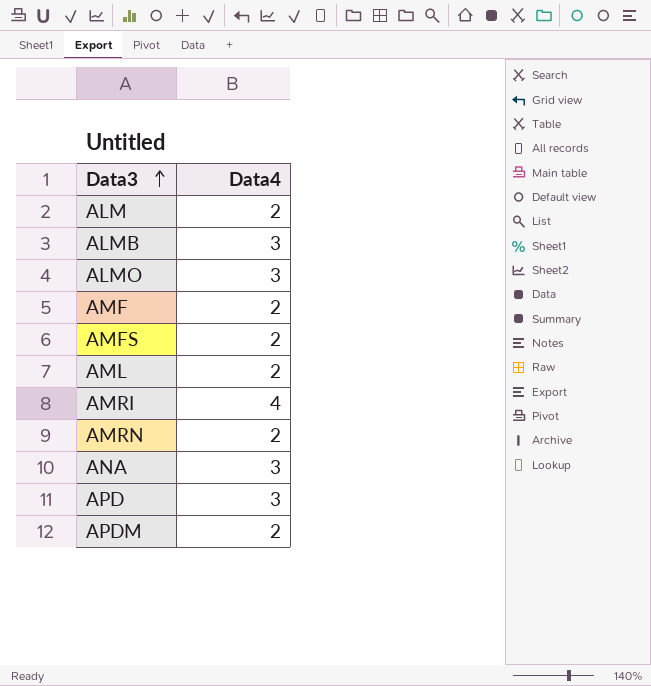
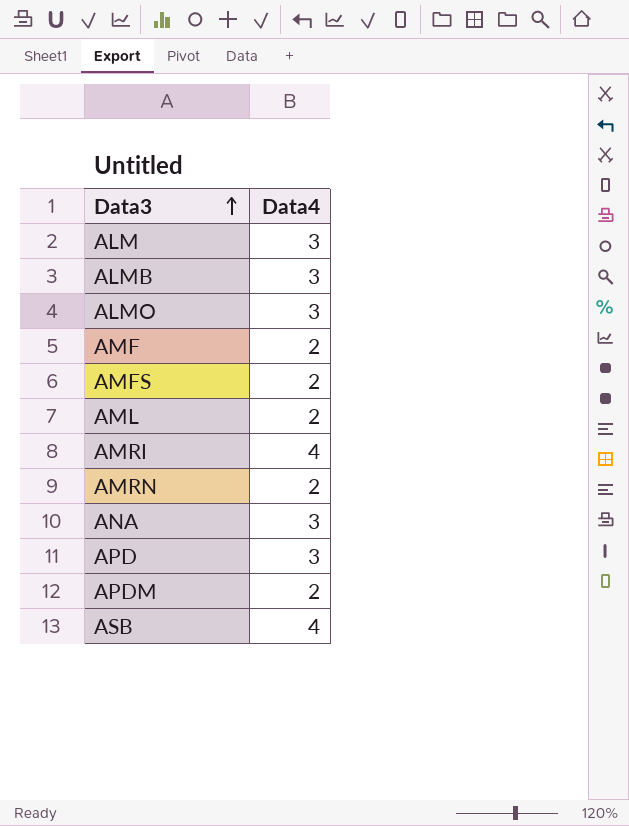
ALM | Data4: 2 -> 3
row ASB: none -> 4

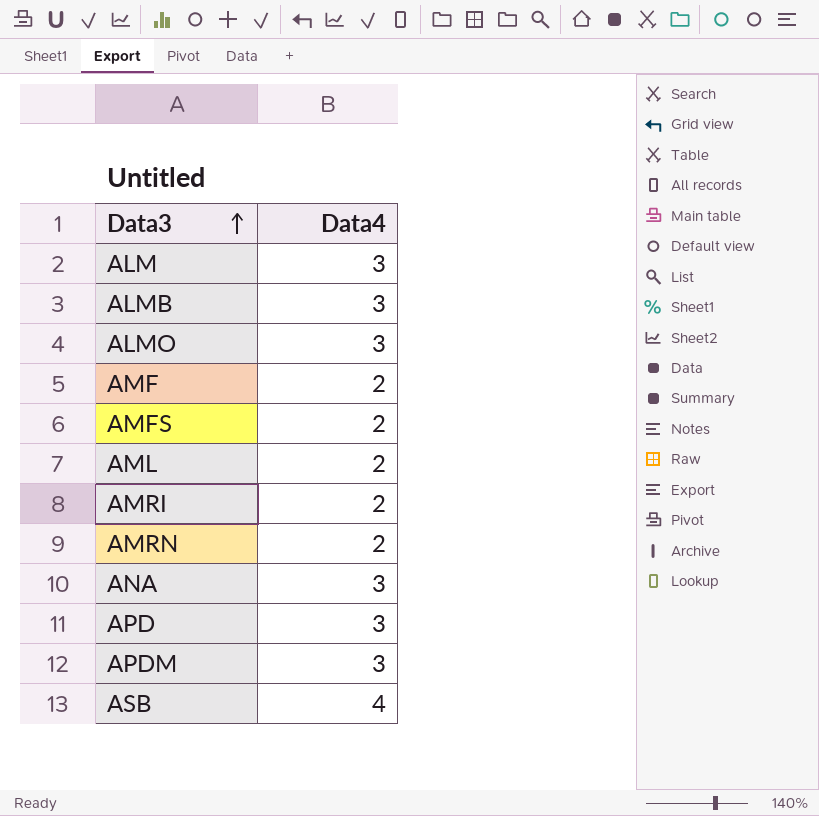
AMRI | Data4: 4 -> 2
APDM | Data4: 2 -> 3

